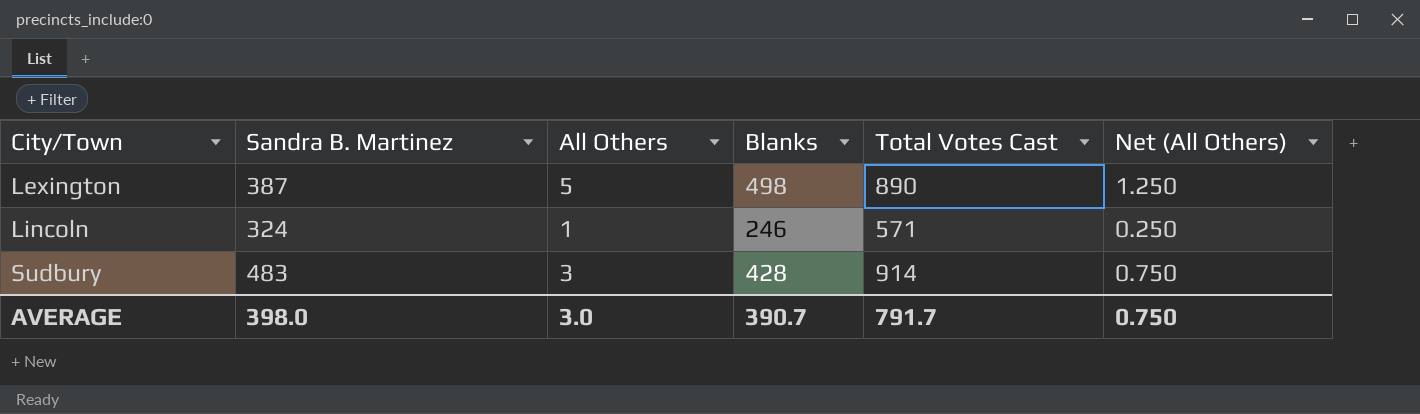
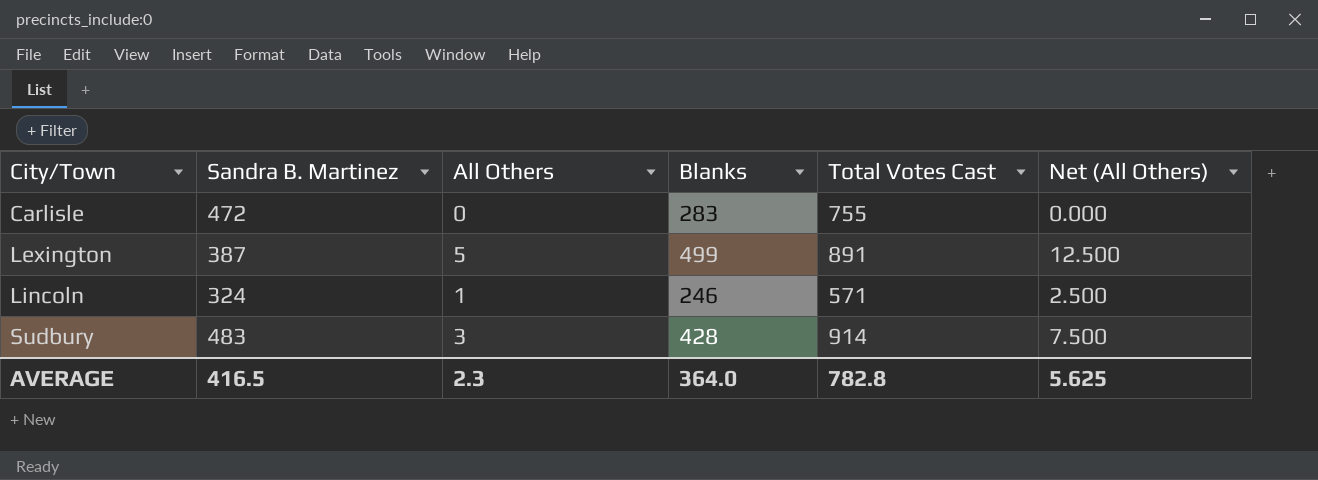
column Net (All Others) | formula: [All Others] * 0.25 -> [All Others] * 2.5
row Carlisle: none -> 472 | 0 | 283 | 755 | 0.000
Lexington | Blanks: 498 -> 499
Lexington | Total Votes Cast: 890 -> 891
AVERAGE | Sandra B. Martinez: 398.0 -> 416.5
AVERAGE | All Others: 3.0 -> 2.3
AVERAGE | Blanks: 390.7 -> 364.0
AVERAGE | Total Votes Cast: 791.7 -> 782.8
AVERAGE | Net (All Others): 0.750 -> 5.625

